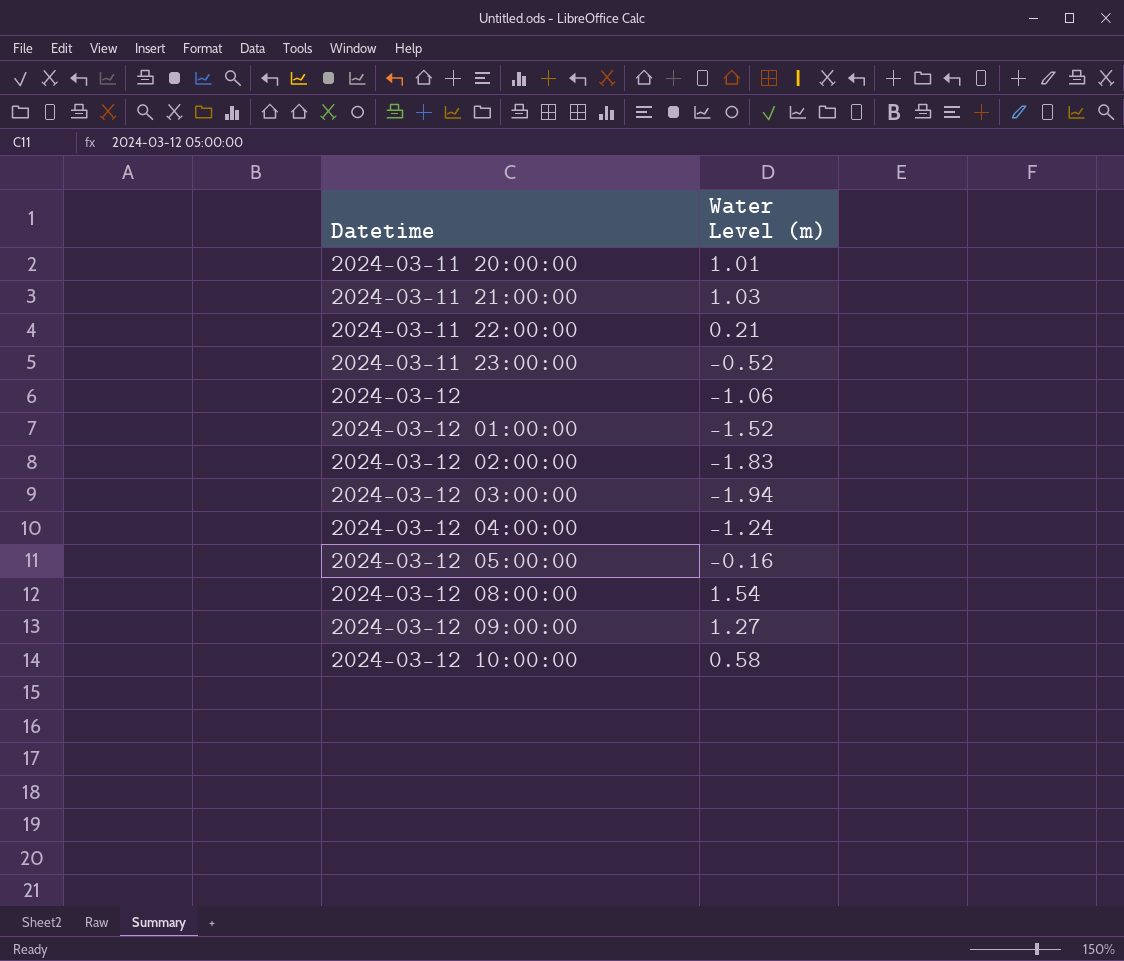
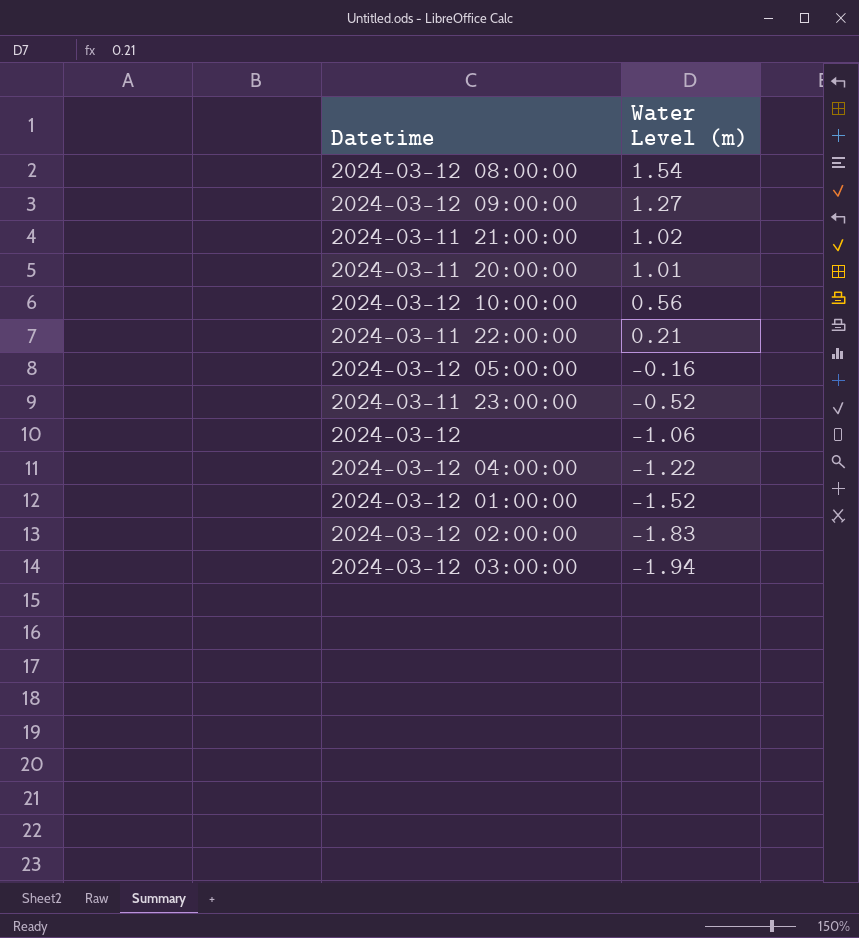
row order: Datetime ascending -> Water Level (m) descending
2024-03-11 21:00:00 | Water Level (m): 1.03 -> 1.02
2024-03-12 10:00:00 | Water Level (m): 0.58 -> 0.56
2024-03-12 04:00:00 | Water Level (m): -1.24 -> -1.22

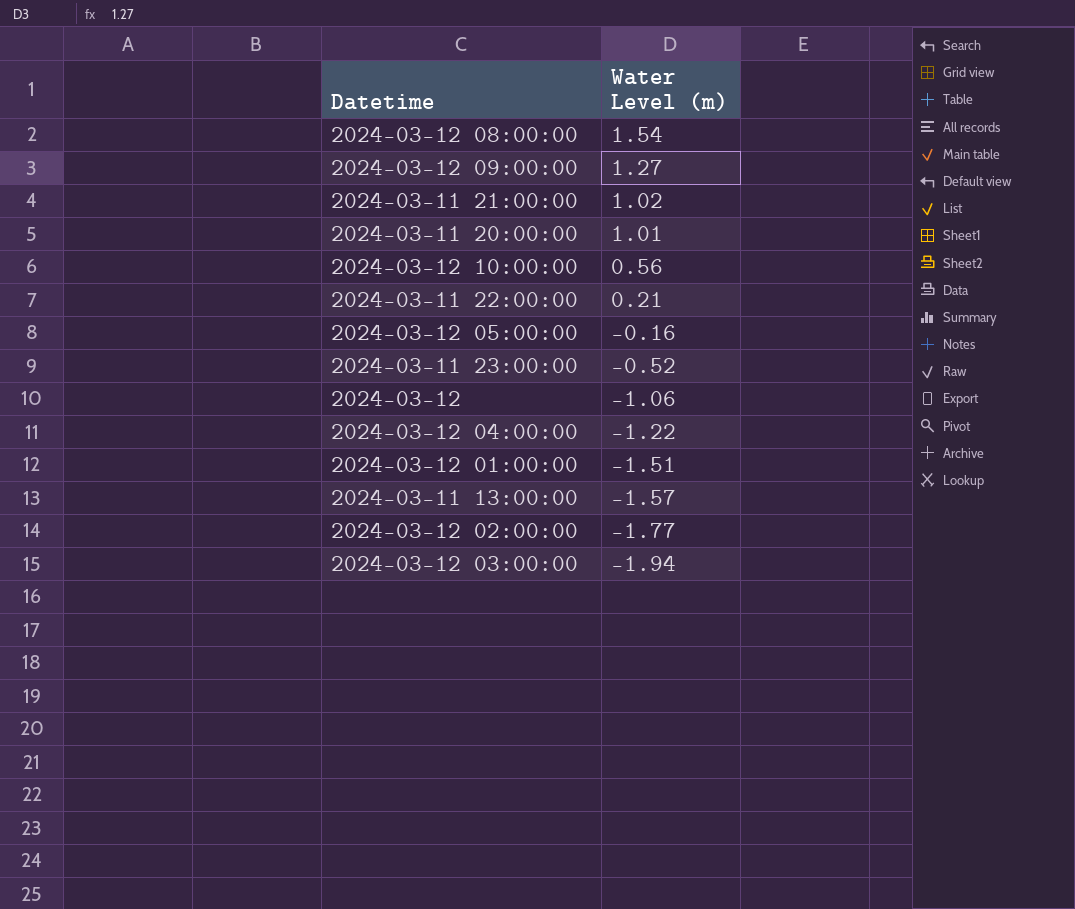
2024-03-12 01:00:00 | Water Level (m): -1.52 -> -1.51
row 2024-03-11 13:00:00: none -> -1.57
2024-03-12 02:00:00 | Water Level (m): -1.83 -> -1.77

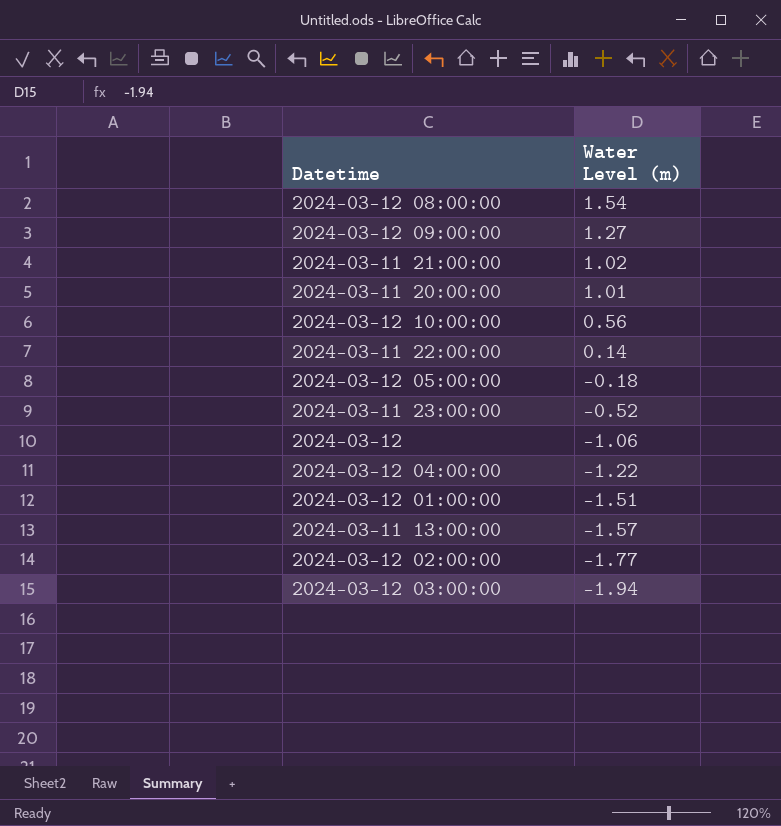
2024-03-11 22:00:00 | Water Level (m): 0.21 -> 0.14
2024-03-12 05:00:00 | Water Level (m): -0.16 -> -0.18

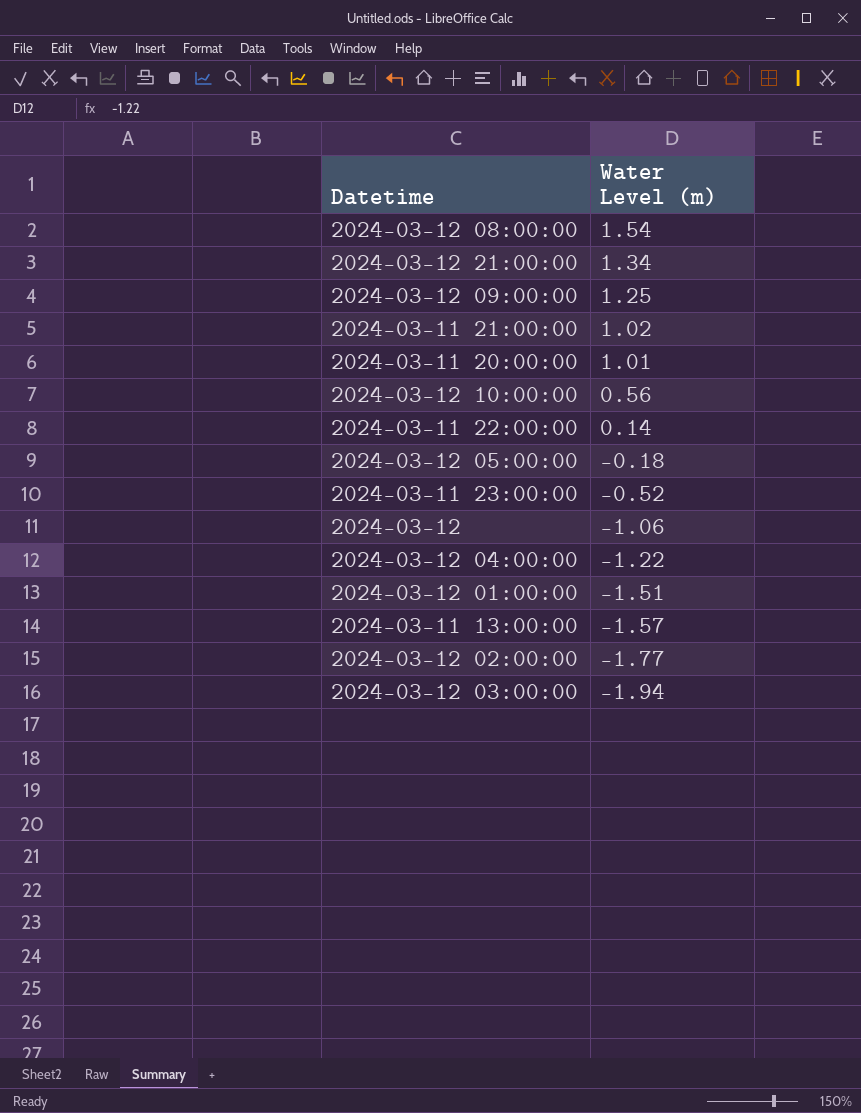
row 2024-03-12 21:00:00: none -> 1.34
2024-03-12 09:00:00 | Water Level (m): 1.27 -> 1.25

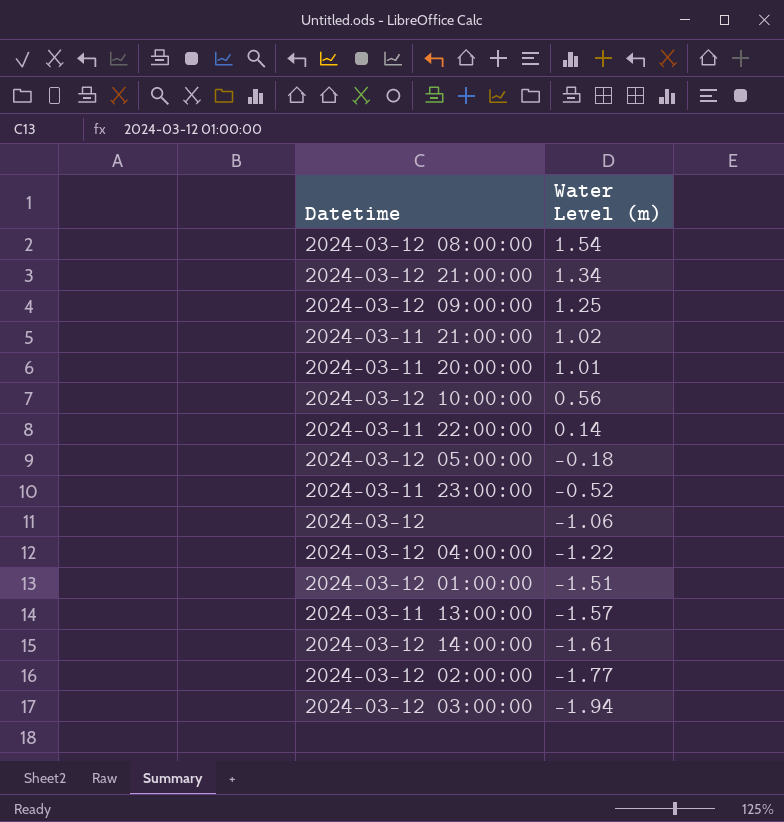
row 2024-03-12 14:00:00: none -> -1.61

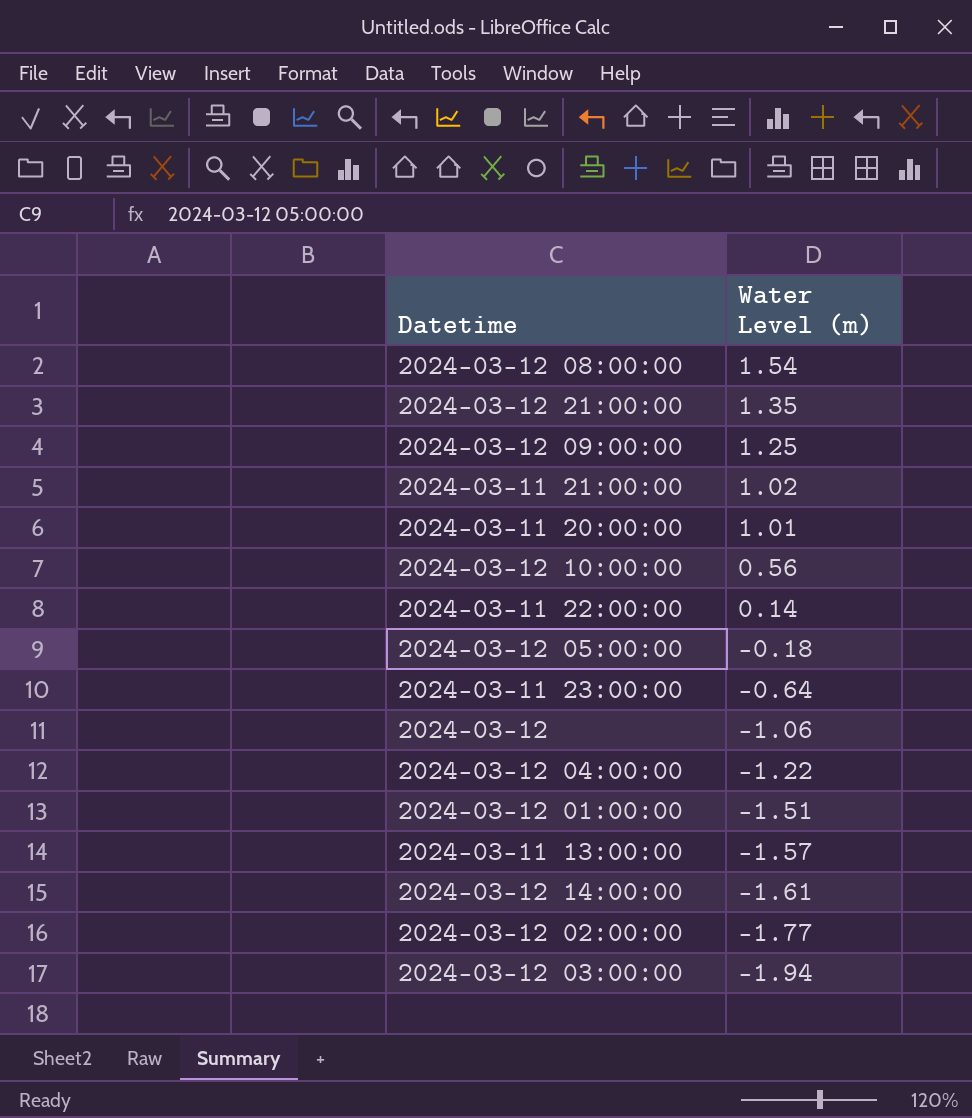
2024-03-12 21:00:00 | Water Level (m): 1.34 -> 1.35
2024-03-11 23:00:00 | Water Level (m): -0.52 -> -0.64

